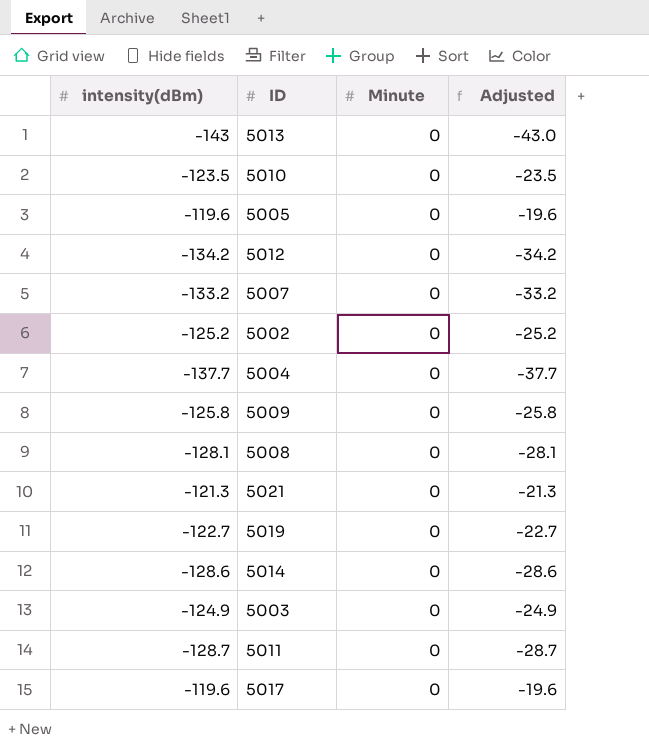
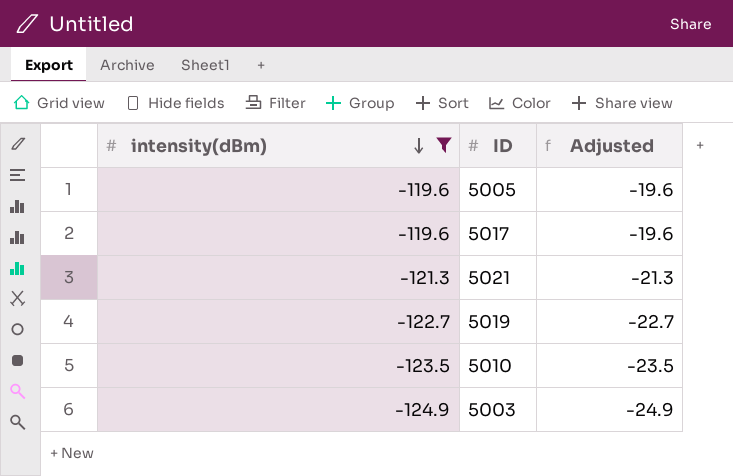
filter: none -> intensity(dBm) >= -124.9
row order: none -> intensity(dBm) descending
column Minute | position: 3 -> none

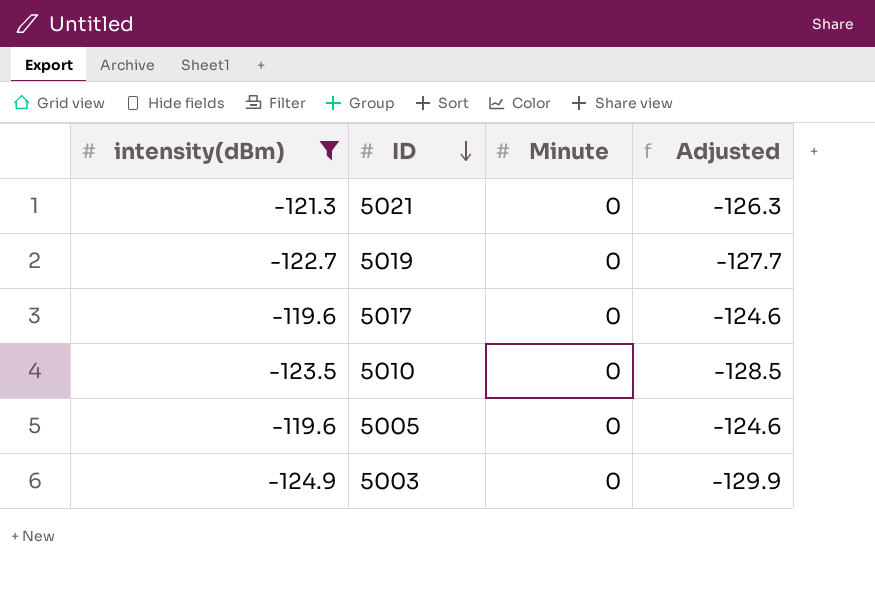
row order: intensity(dBm) descending -> ID descending
column Minute | position: none -> 3
column Adjusted | formula: [intensity(dBm)] + 100 -> [intensity(dBm)] - 5

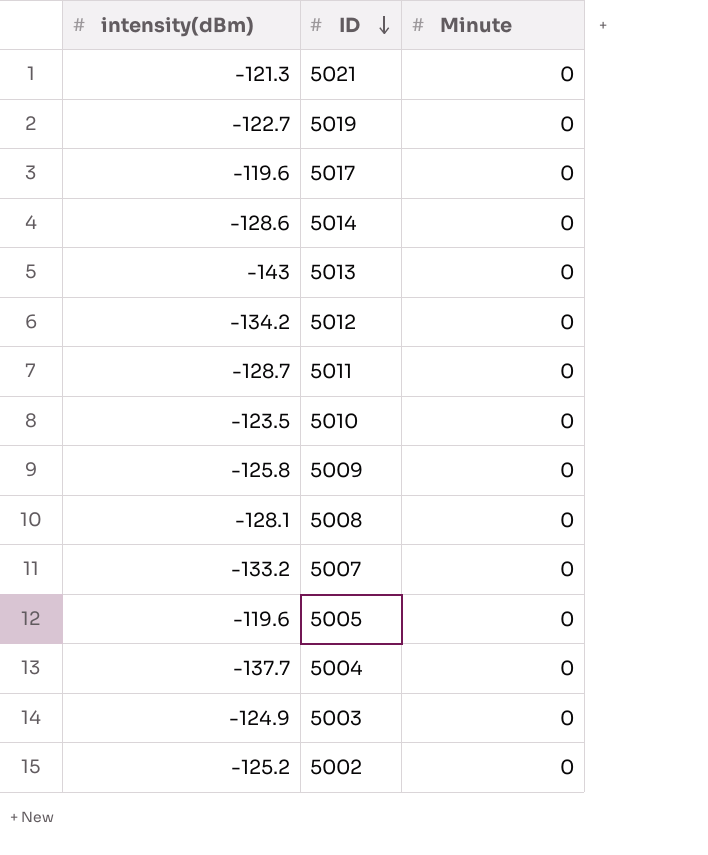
filter: intensity(dBm) >= -124.9 -> none
column Adjusted | formula: [intensity(dBm)] - 5 -> none

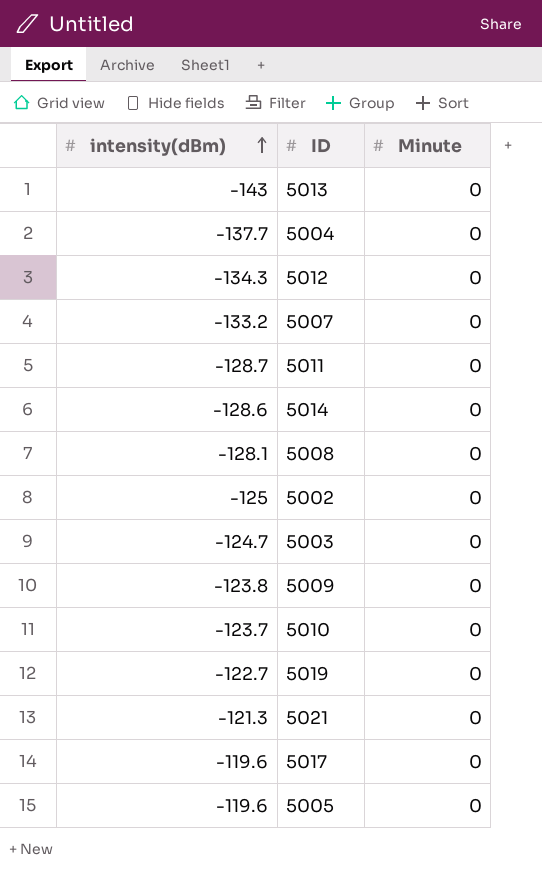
row order: ID descending -> intensity(dBm) ascending
5012 | intensity(dBm): -134.2 -> -134.3
5002 | intensity(dBm): -125.2 -> -125
5003 | intensity(dBm): -124.9 -> -124.7
5009 | intensity(dBm): -125.8 -> -123.8
5010 | intensity(dBm): -123.5 -> -123.7

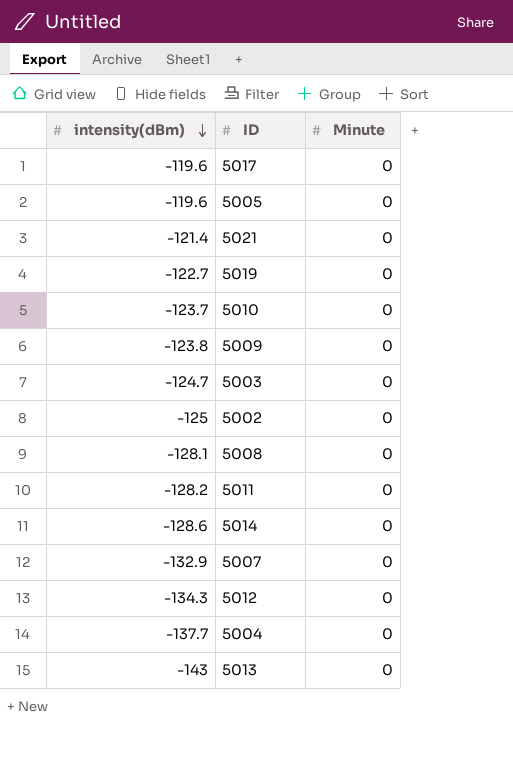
row order: intensity(dBm) ascending -> intensity(dBm) descending
5021 | intensity(dBm): -121.3 -> -121.4
5011 | intensity(dBm): -128.7 -> -128.2
5007 | intensity(dBm): -133.2 -> -132.9

